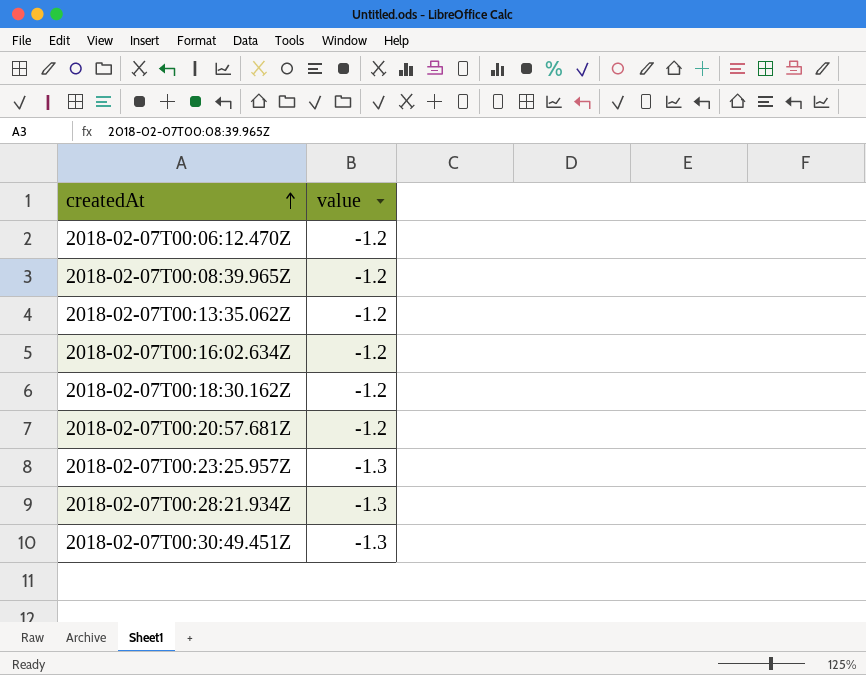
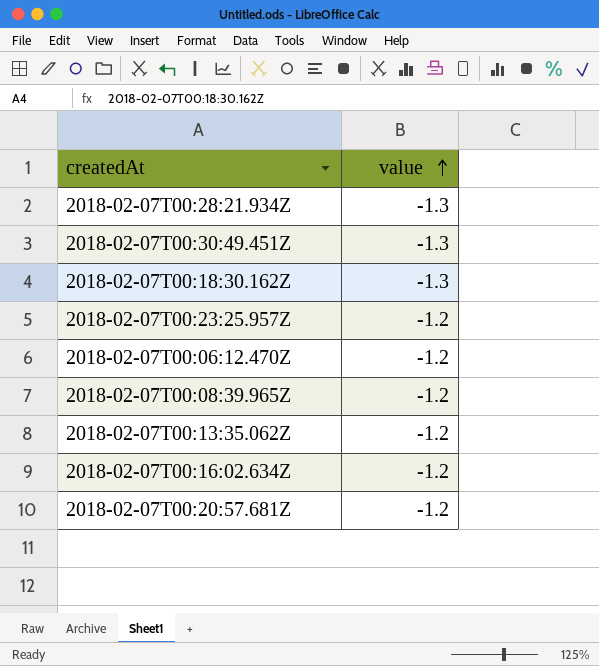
row order: createdAt ascending -> value ascending
2018-02-07T00:18:30.162Z | value: -1.2 -> -1.3
2018-02-07T00:23:25.957Z | value: -1.3 -> -1.2

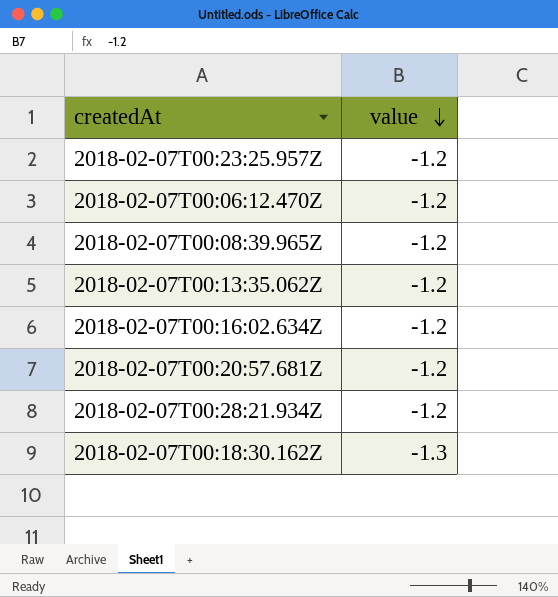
row order: value ascending -> value descending
row 2018-02-07T00:30:49.451Z: -1.3 -> none
2018-02-07T00:28:21.934Z | value: -1.3 -> -1.2

